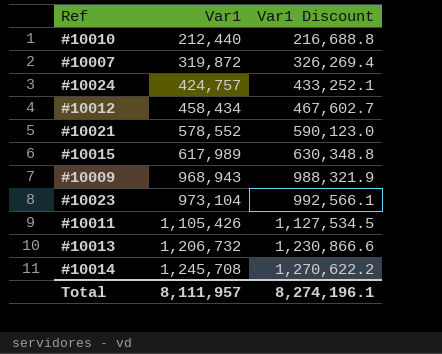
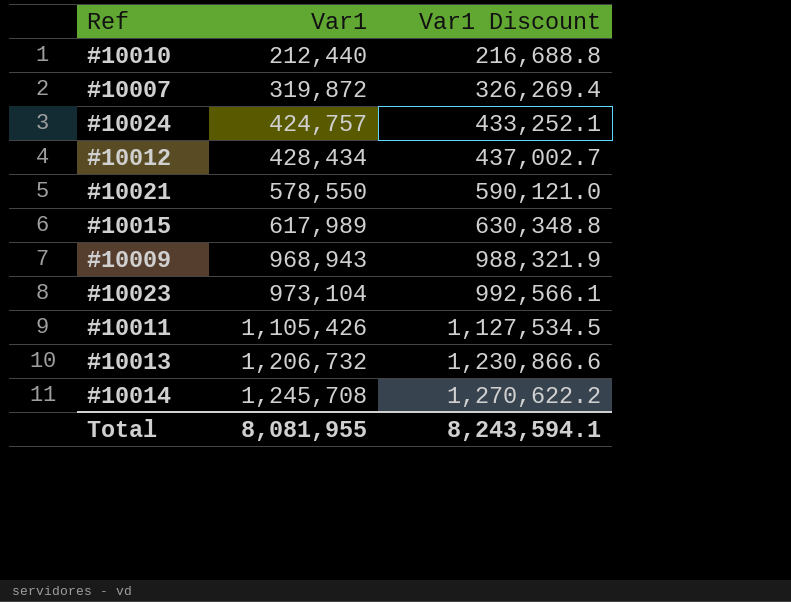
#10012 | Var1: 458,434 -> 428,434
#10012 | Var1 Discount: 467,602.7 -> 437,002.7
#10021 | Var1: 578,552 -> 578,550
#10021 | Var1 Discount: 590,123.0 -> 590,121.0
Total | Var1: 8,111,957 -> 8,081,955
Total | Var1 Discount: 8,274,196.1 -> 8,243,594.1

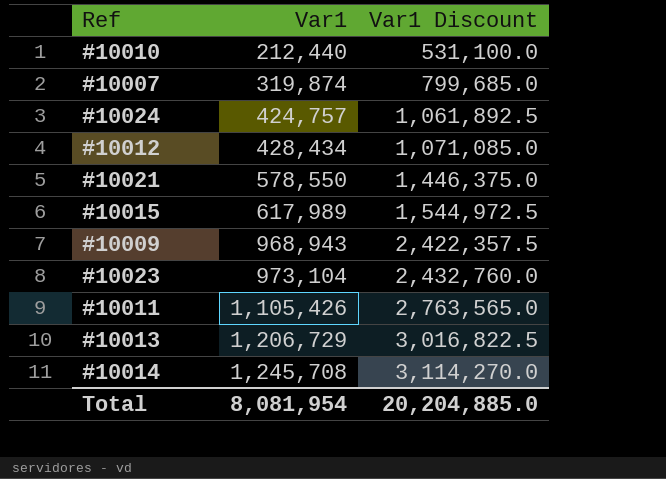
column Var1 Discount | formula: [Var1] * 1.02 -> [Var1] * 2.5
#10007 | Var1: 319,872 -> 319,874
#10013 | Var1: 1,206,732 -> 1,206,729
Total | Var1: 8,081,955 -> 8,081,954
Total | Var1 Discount: 8,243,594.1 -> 20,204,885.0

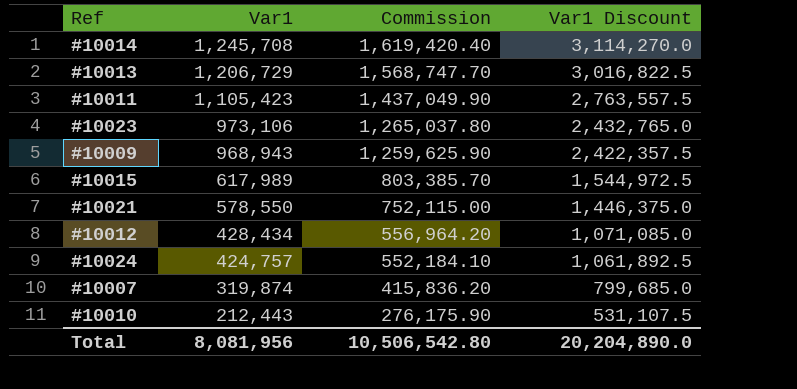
row order: Var1 ascending -> Var1 descending
column Commission | formula: none -> [Var1] * 1.3
#10011 | Var1: 1,105,426 -> 1,105,423
#10011 | Var1 Discount: 2,763,565.0 -> 2,763,557.5
#10023 | Var1: 973,104 -> 973,106
#10023 | Var1 Discount: 2,432,760.0 -> 2,432,765.0
#10010 | Var1: 212,440 -> 212,443
#10010 | Var1 Discount: 531,100.0 -> 531,107.5
Total | Var1: 8,081,954 -> 8,081,956
Total | Var1 Discount: 20,204,885.0 -> 20,204,890.0

